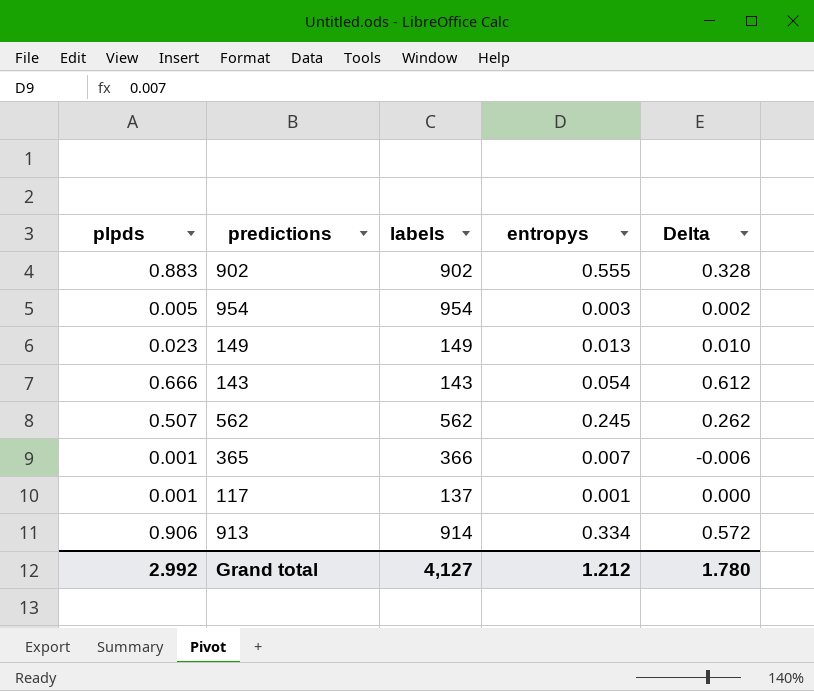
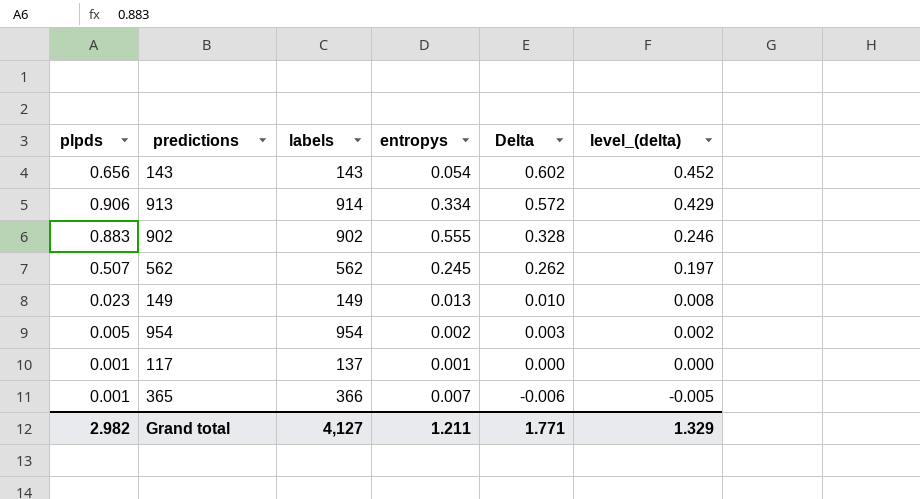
row order: none -> Delta descending
column level_(delta) | formula: none -> [Delta] * 0.75
143 | plpds: 0.666 -> 0.656
143 | Delta: 0.612 -> 0.602
954 | entropys: 0.003 -> 0.002
954 | Delta: 0.002 -> 0.003
Grand total | plpds: 2.992 -> 2.982
Grand total | entropys: 1.212 -> 1.211
Grand total | Delta: 1.780 -> 1.771

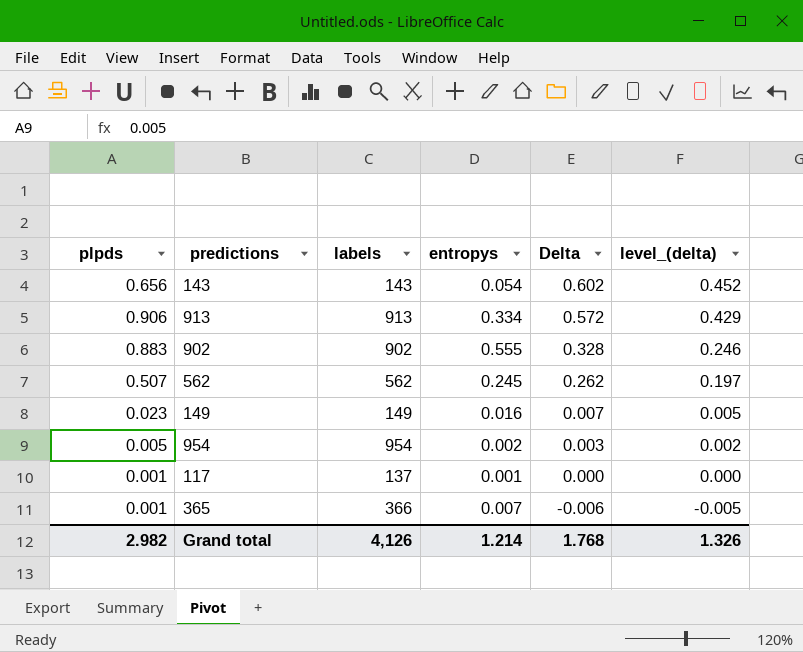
913 | labels: 914 -> 913
149 | entropys: 0.013 -> 0.016
149 | Delta: 0.010 -> 0.007
149 | level_(delta): 0.008 -> 0.005
Grand total | labels: 4,127 -> 4,126
Grand total | entropys: 1.211 -> 1.214
Grand total | Delta: 1.771 -> 1.768
Grand total | level_(delta): 1.329 -> 1.326

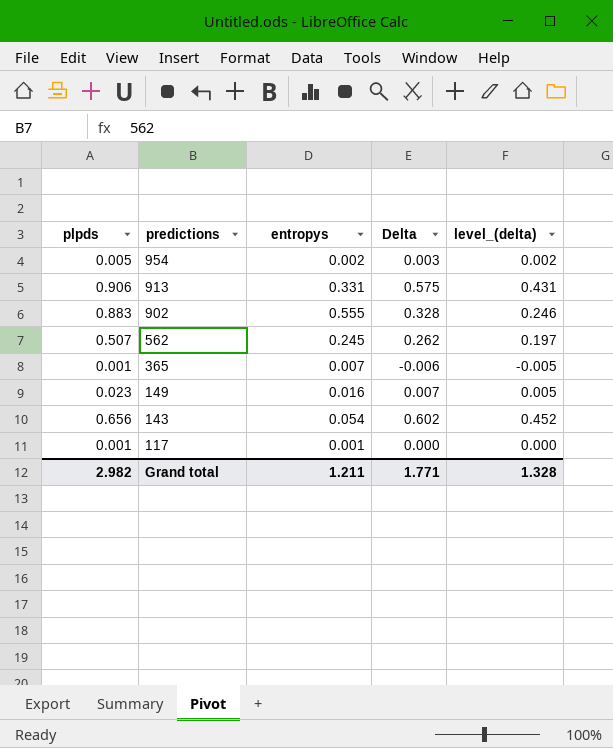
row order: Delta descending -> predictions descending
column labels | position: 3 -> none
913 | entropys: 0.334 -> 0.331
913 | Delta: 0.572 -> 0.575
913 | level_(delta): 0.429 -> 0.431
Grand total | entropys: 1.214 -> 1.211
Grand total | Delta: 1.768 -> 1.771
Grand total | level_(delta): 1.326 -> 1.328

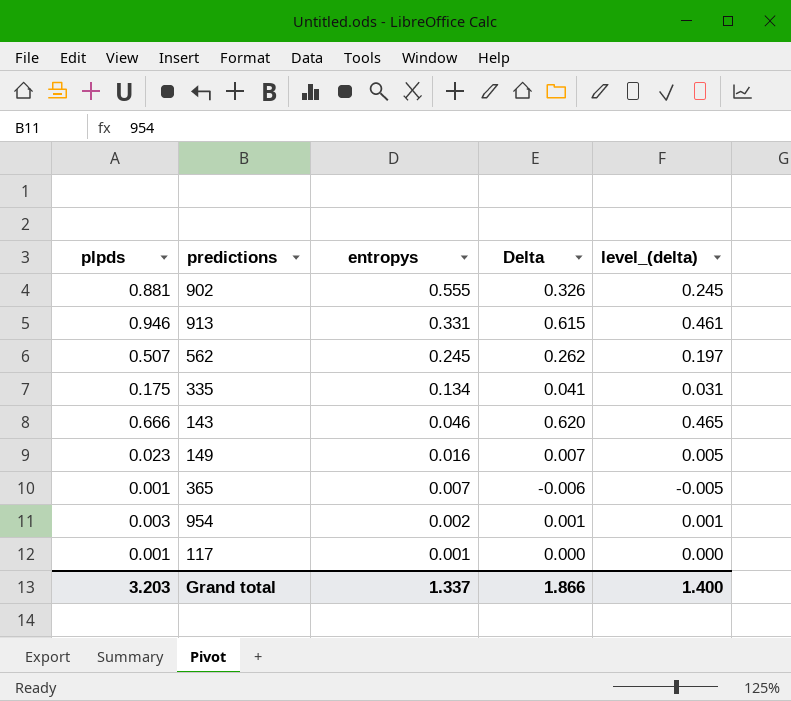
row order: predictions descending -> entropys descending
902 | plpds: 0.883 -> 0.881
902 | Delta: 0.328 -> 0.326
902 | level_(delta): 0.246 -> 0.245
913 | plpds: 0.906 -> 0.946
913 | Delta: 0.575 -> 0.615
913 | level_(delta): 0.431 -> 0.461
row 335: none -> 0.175 | 0.134 | 0.041 | 0.031
143 | plpds: 0.656 -> 0.666
143 | entropys: 0.054 -> 0.046
143 | Delta: 0.602 -> 0.620
143 | level_(delta): 0.452 -> 0.465
954 | plpds: 0.005 -> 0.003
954 | Delta: 0.003 -> 0.001
954 | level_(delta): 0.002 -> 0.001
Grand total | plpds: 2.982 -> 3.203
Grand total | entropys: 1.211 -> 1.337
Grand total | Delta: 1.771 -> 1.866
Grand total | level_(delta): 1.328 -> 1.400

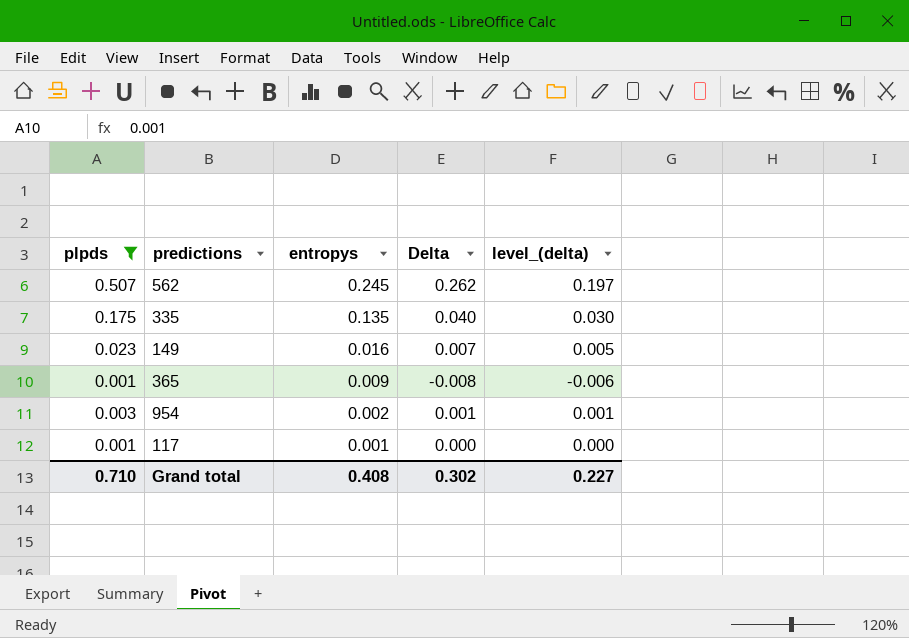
filter: none -> plpds <= 0.507
335 | entropys: 0.134 -> 0.135
335 | Delta: 0.041 -> 0.040
335 | level_(delta): 0.031 -> 0.030
365 | entropys: 0.007 -> 0.009
365 | Delta: -0.006 -> -0.008
365 | level_(delta): -0.005 -> -0.006
Grand total | plpds: 3.203 -> 0.710
Grand total | entropys: 1.337 -> 0.408
Grand total | Delta: 1.866 -> 0.302
Grand total | level_(delta): 1.400 -> 0.227

